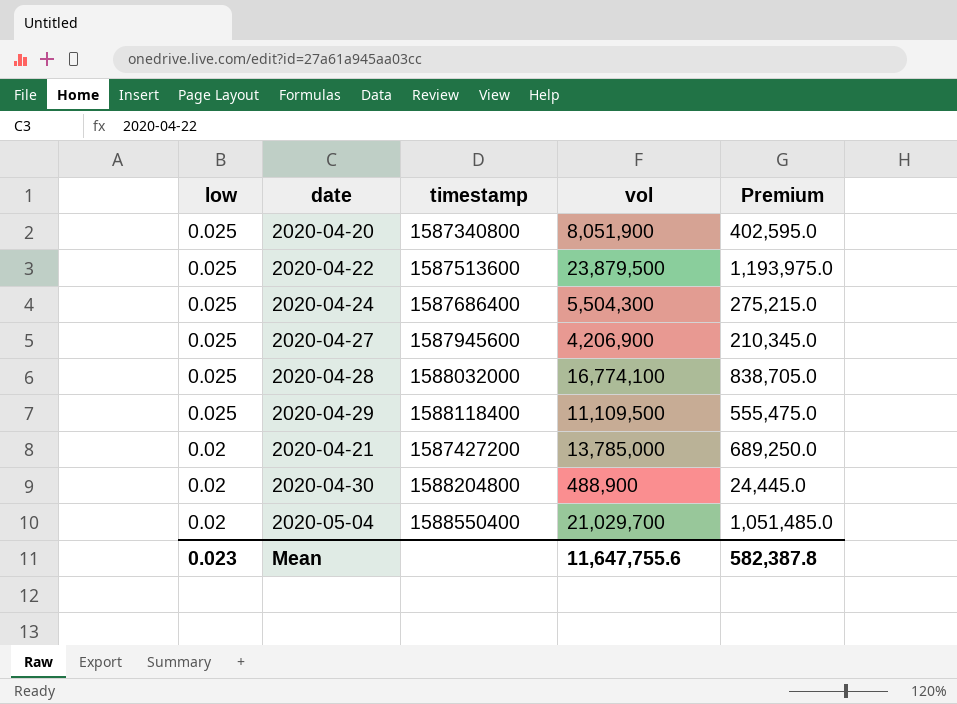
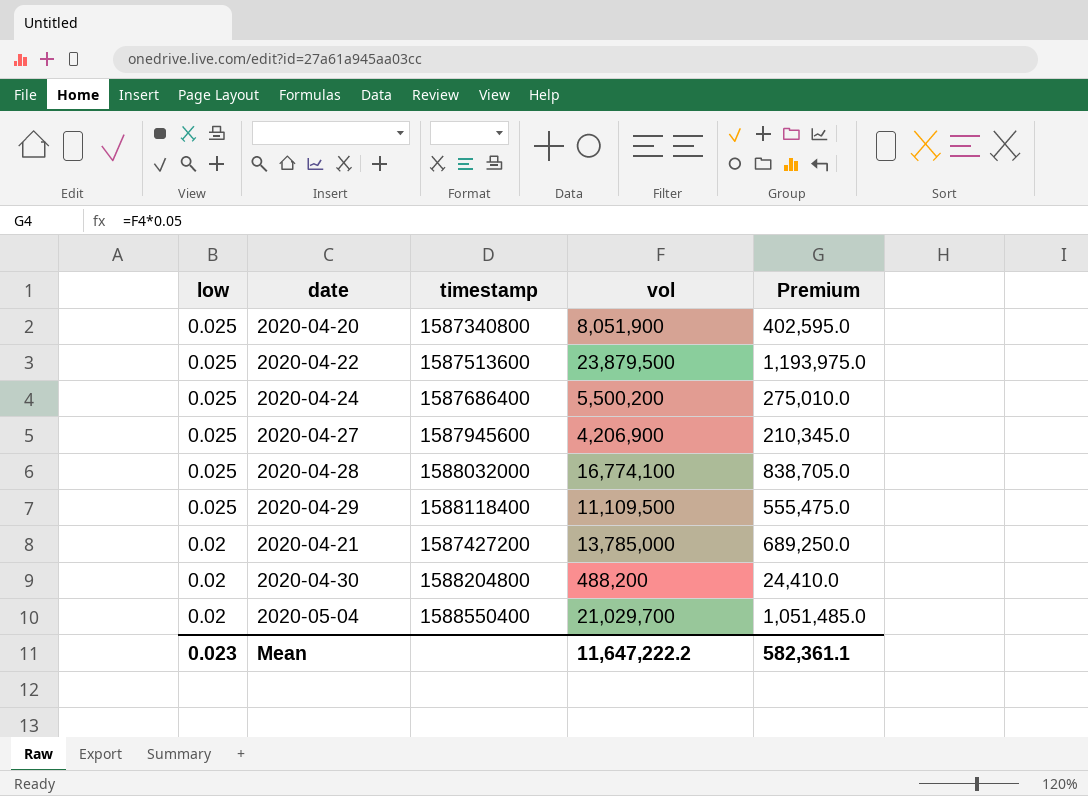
2020-04-24 | vol: 5,504,300 -> 5,500,200
2020-04-24 | Premium: 275,215.0 -> 275,010.0
2020-04-30 | vol: 488,900 -> 488,200
2020-04-30 | Premium: 24,445.0 -> 24,410.0
Mean | vol: 11,647,755.6 -> 11,647,222.2
Mean | Premium: 582,387.8 -> 582,361.1

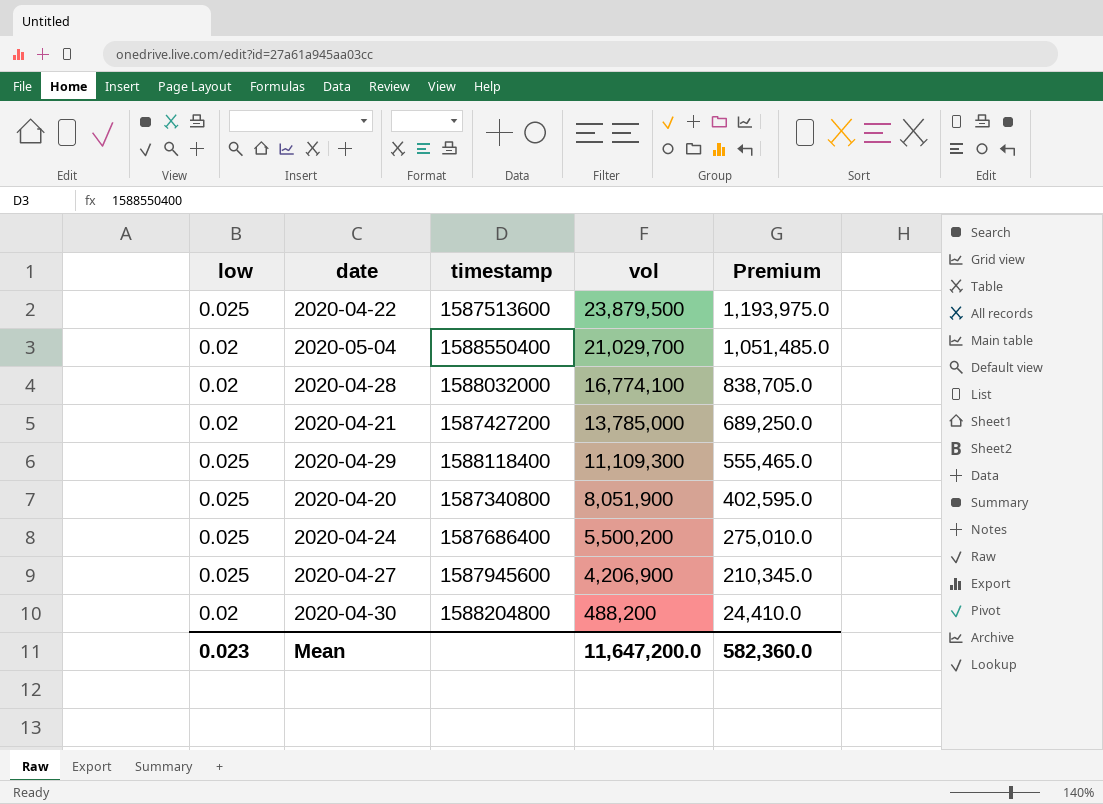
row order: low descending -> vol descending
2020-04-28 | low: 0.025 -> 0.02
2020-04-29 | vol: 11,109,500 -> 11,109,300
2020-04-29 | Premium: 555,475.0 -> 555,465.0
Mean | vol: 11,647,222.2 -> 11,647,200.0
Mean | Premium: 582,361.1 -> 582,360.0

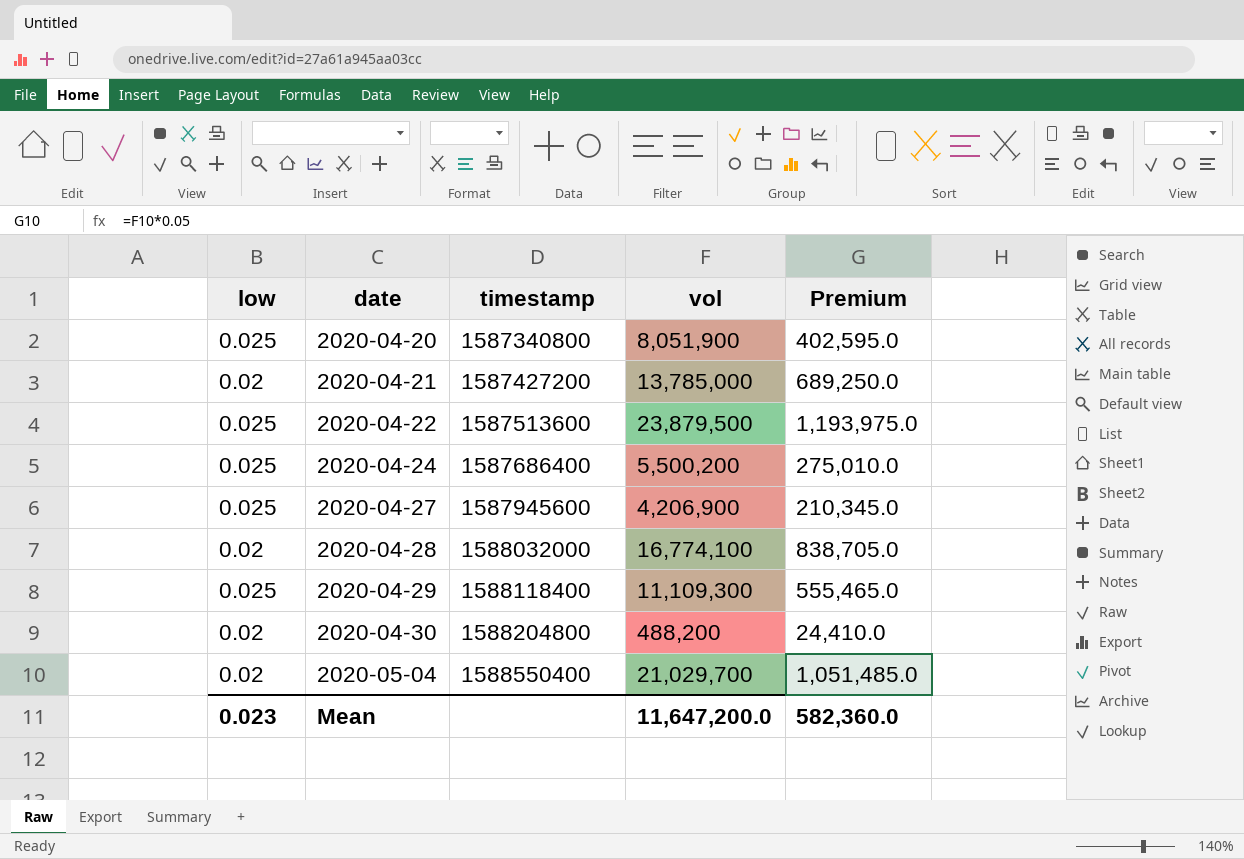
row order: vol descending -> date ascending

